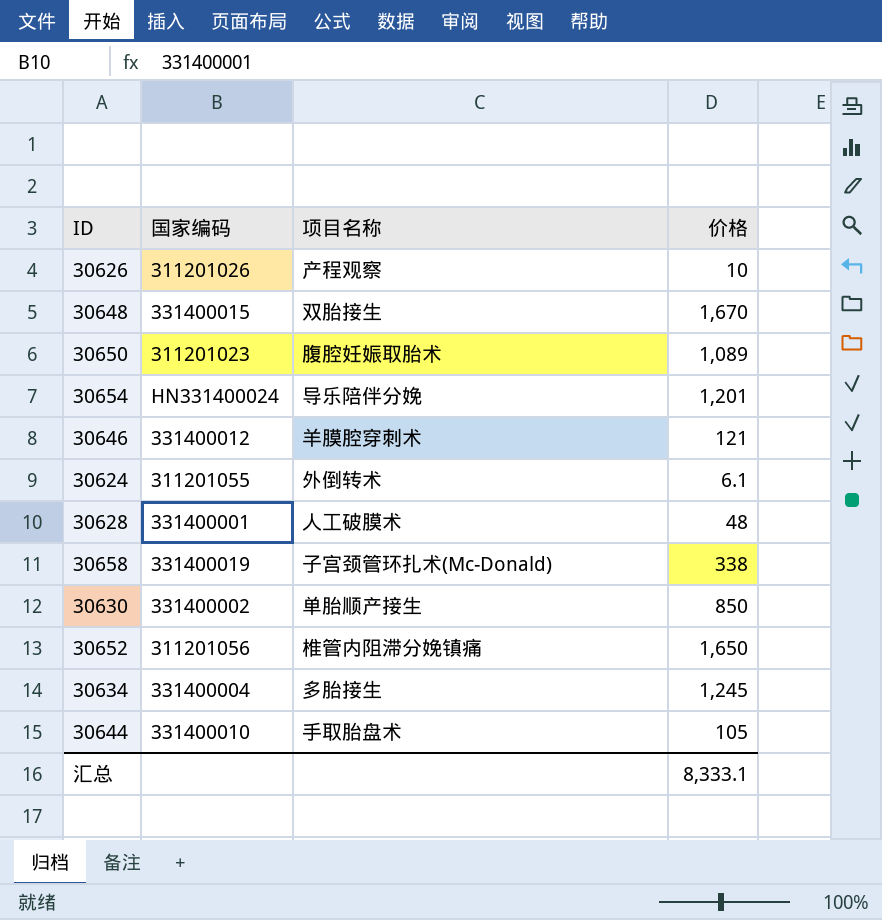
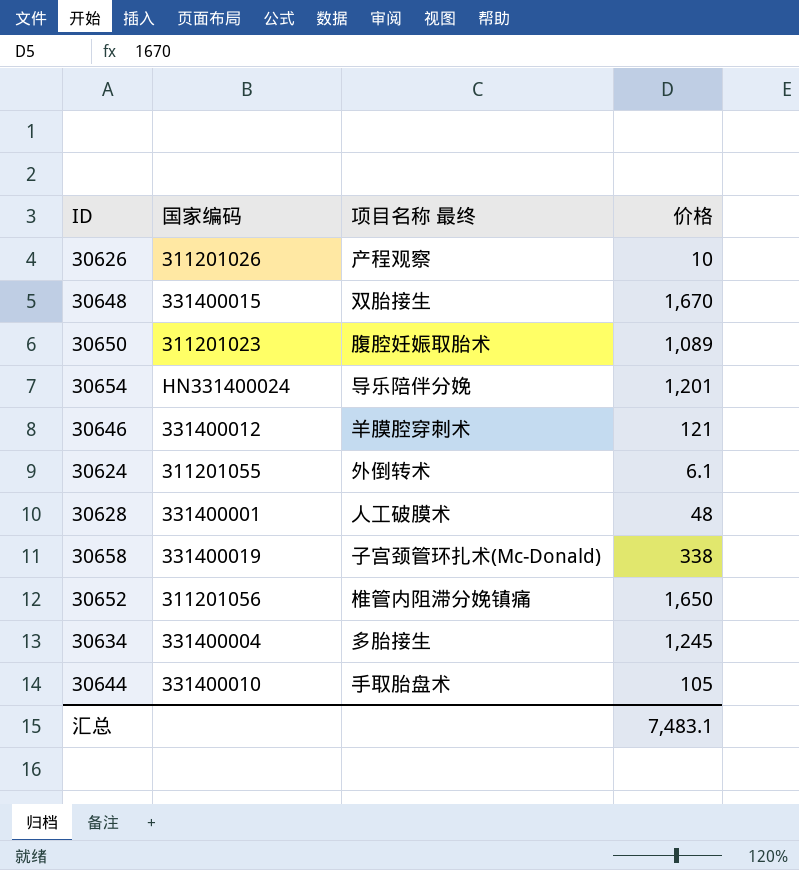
column name: 项目名称 -> 项目名称 最终
row 30630: 331400002 | 单胎顺产接生 | 850 -> none
汇总 | 价格: 8,333.1 -> 7,483.1

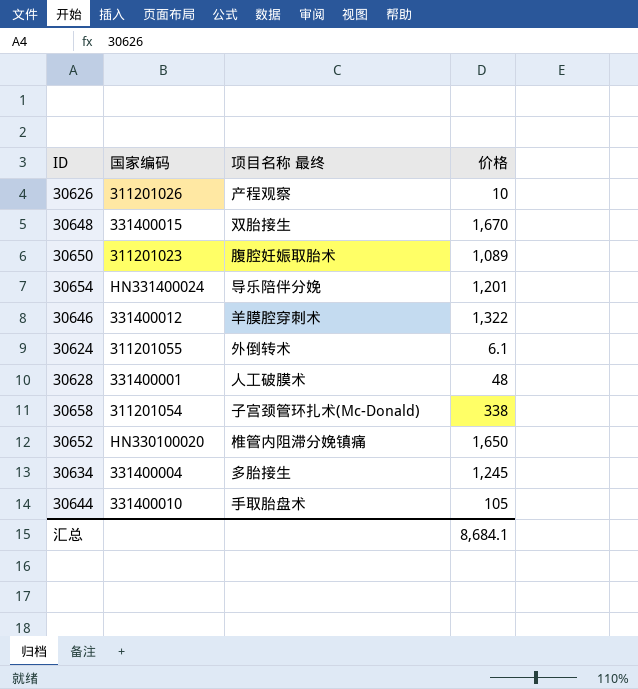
30646 | 价格: 121 -> 1,322
30658 | 国家编码: 331400019 -> 311201054
30652 | 国家编码: 311201056 -> HN330100020
汇总 | 价格: 7,483.1 -> 8,684.1

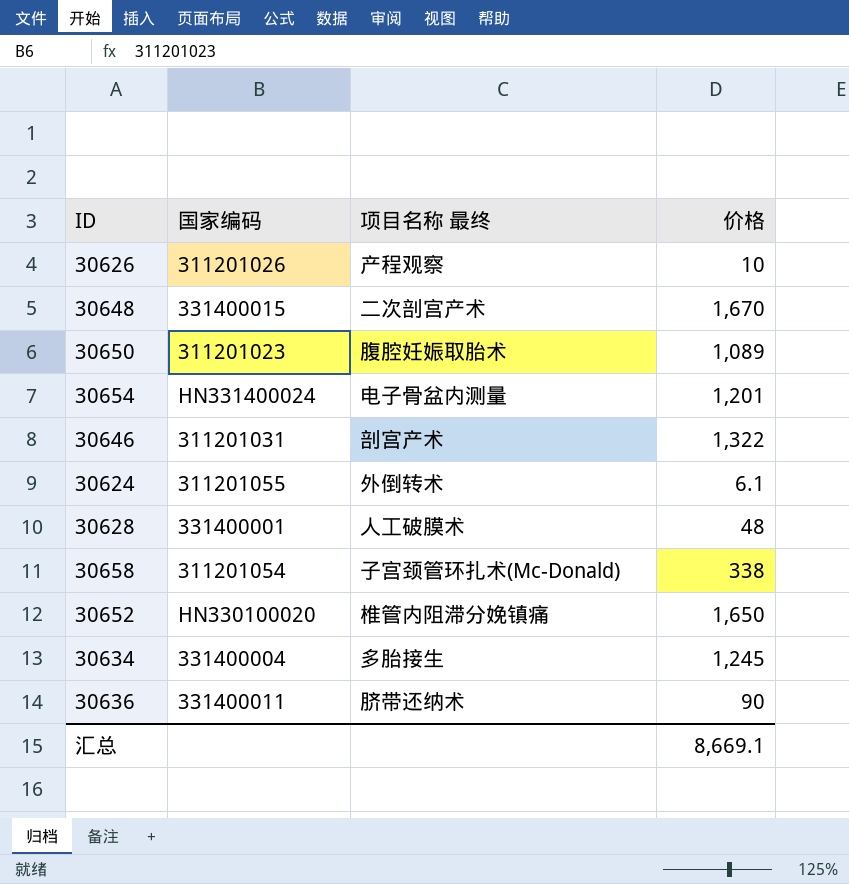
row 30644: 331400010 | 手取胎盘术 | 105 -> none
30648 | 项目名称 最终: 双胎接生 -> 二次剖宫产术
30654 | 项目名称 最终: 导乐陪伴分娩 -> 电子骨盆内测量
30646 | 国家编码: 331400012 -> 311201031
30646 | 项目名称 最终: 羊膜腔穿刺术 -> 剖宫产术
row 30636: none -> 331400011 | 脐带还纳术 | 90
汇总 | 价格: 8,684.1 -> 8,669.1

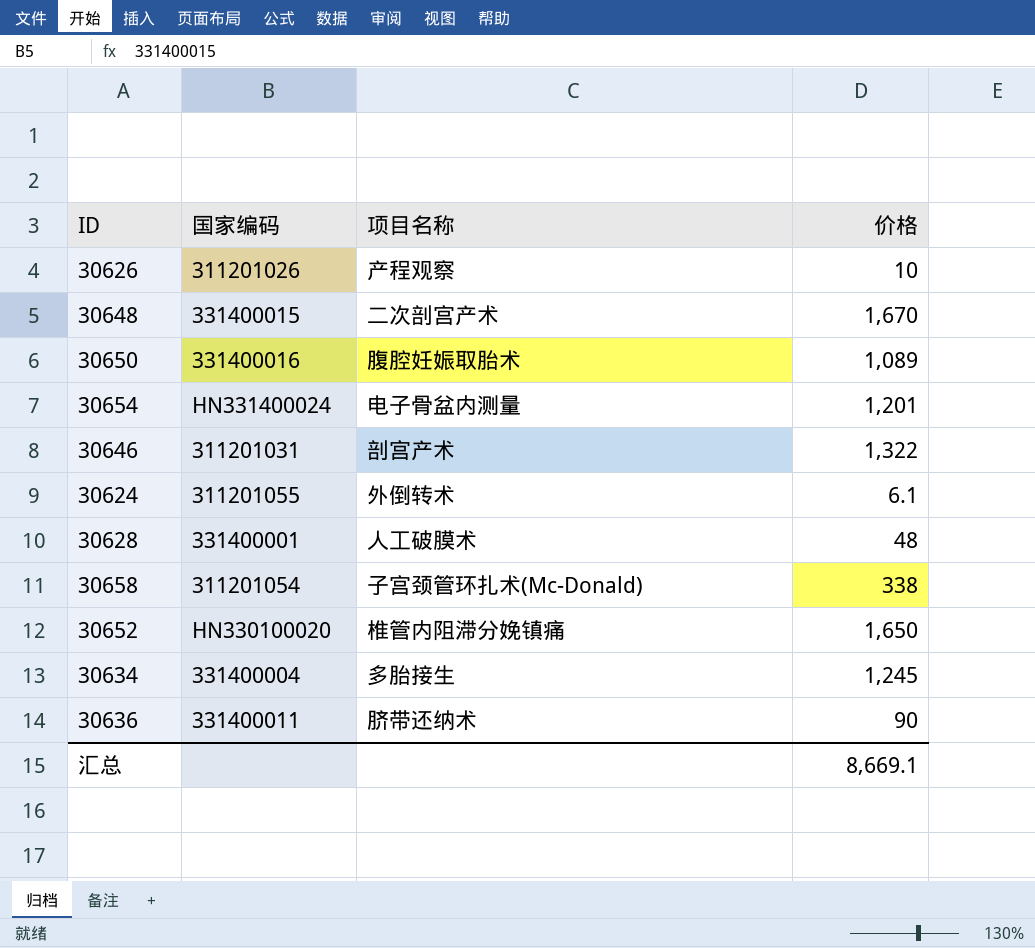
column name: 项目名称 最终 -> 项目名称
30650 | 国家编码: 311201023 -> 331400016

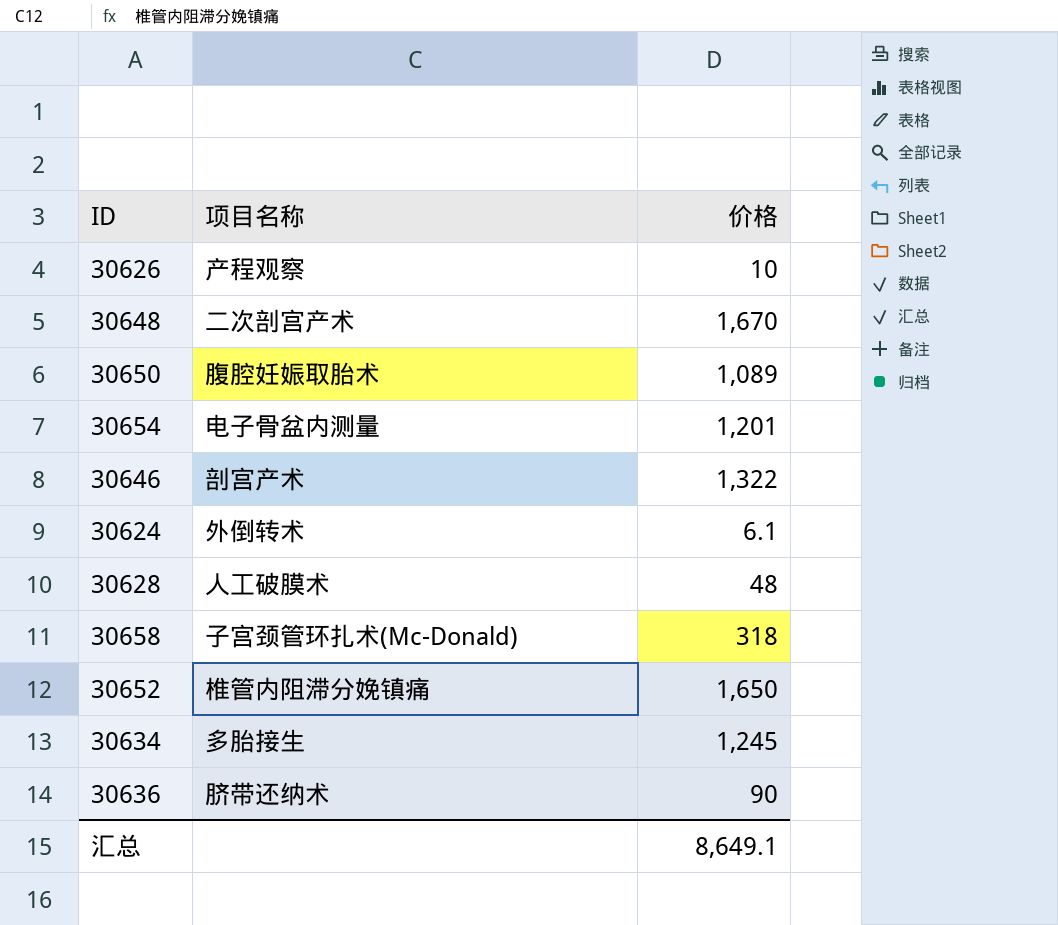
column 国家编码 | position: 2 -> none
30658 | 价格: 338 -> 318
汇总 | 价格: 8,669.1 -> 8,649.1

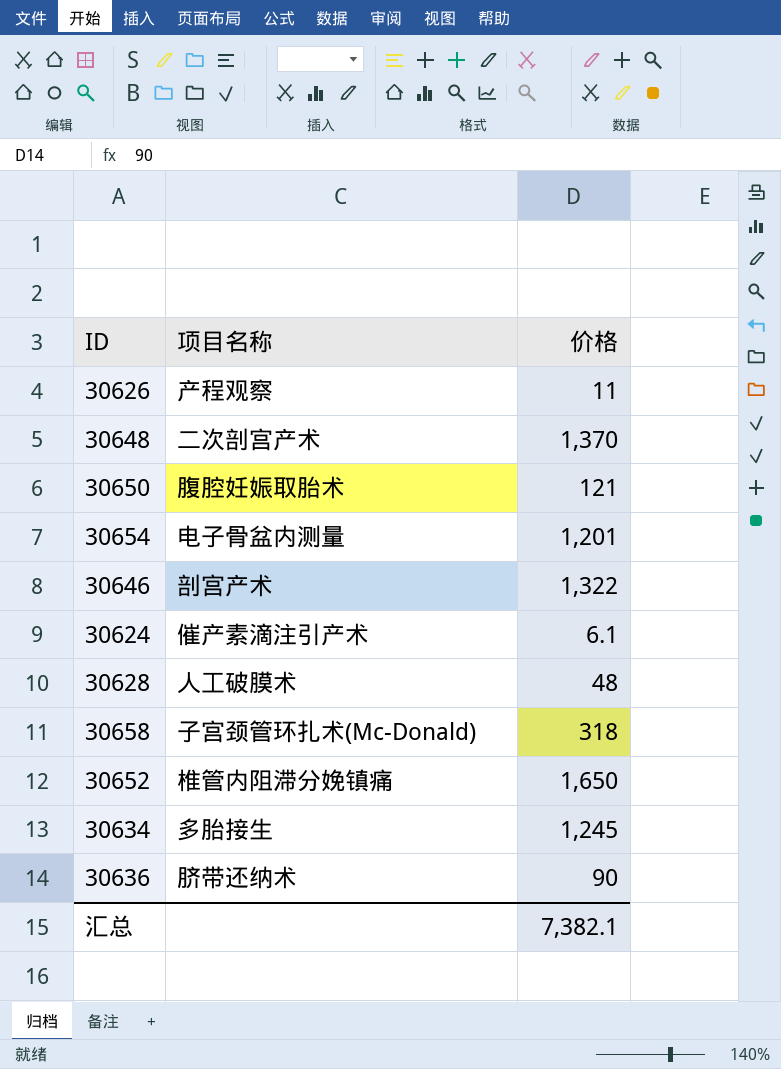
30626 | 价格: 10 -> 11
30648 | 价格: 1,670 -> 1,370
30650 | 价格: 1,089 -> 121
30624 | 项目名称: 外倒转术 -> 催产素滴注引产术
汇总 | 价格: 8,649.1 -> 7,382.1

